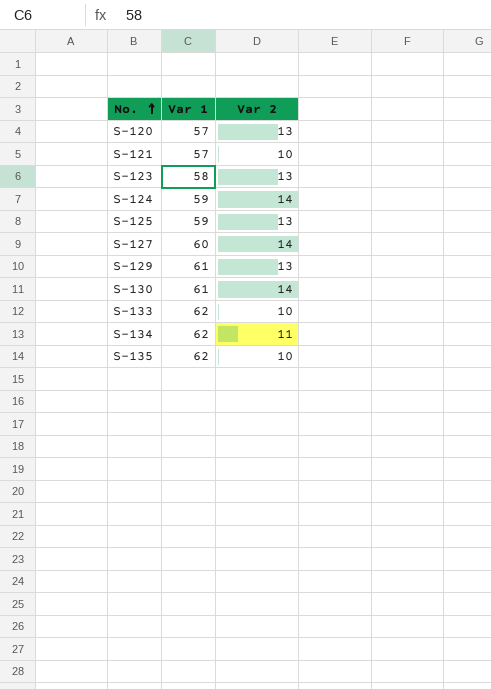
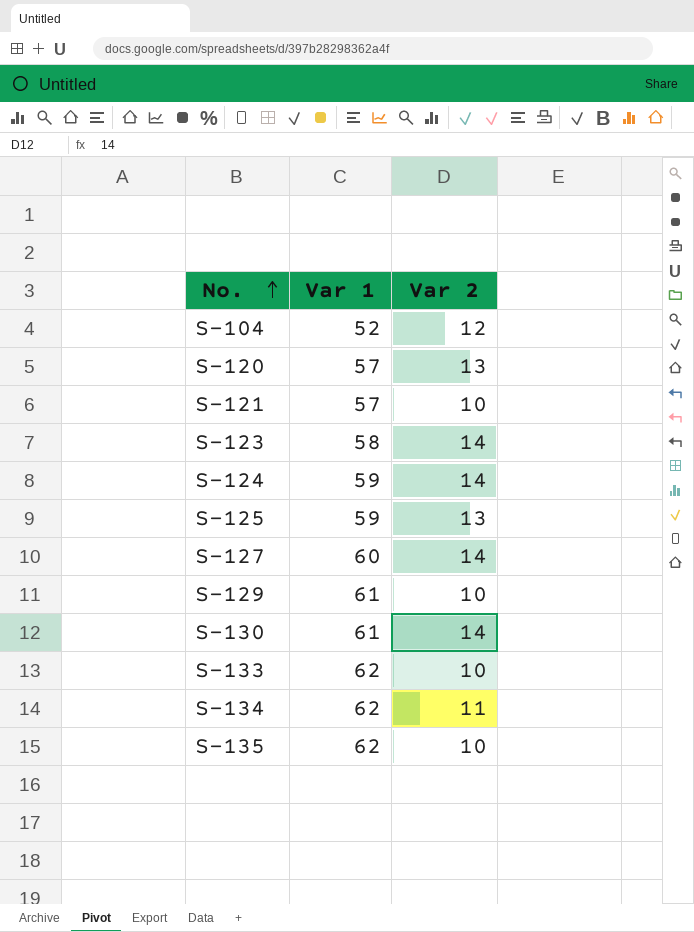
row S-104: none -> 52 | 12
S-123 | Var 2: 13 -> 14
S-129 | Var 2: 13 -> 10

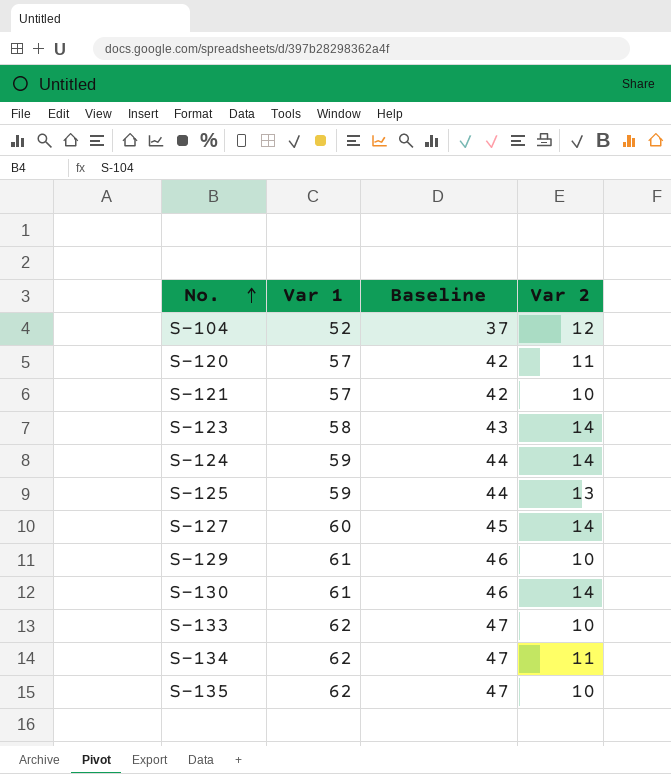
column Baseline | formula: none -> [Var 1] - 15
S-120 | Var 2: 13 -> 11

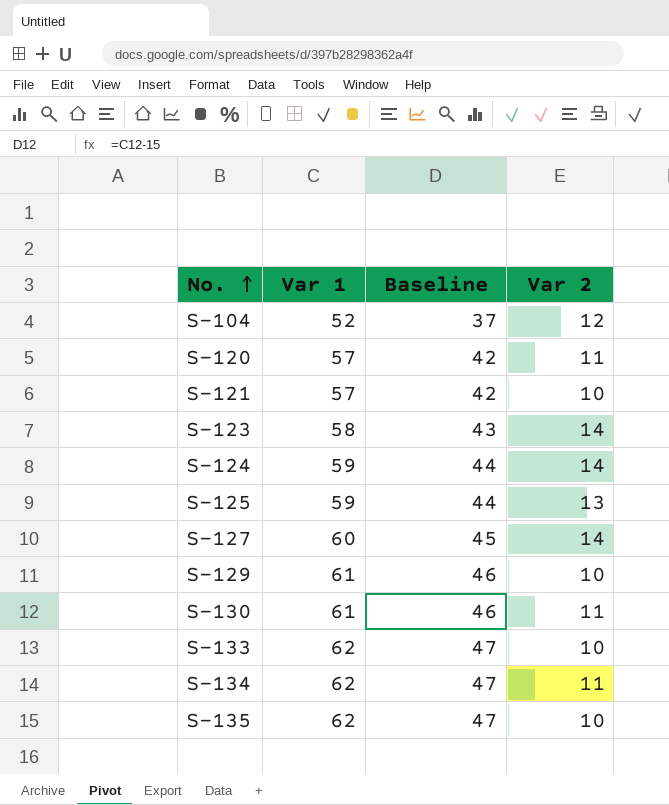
S-130 | Var 2: 14 -> 11

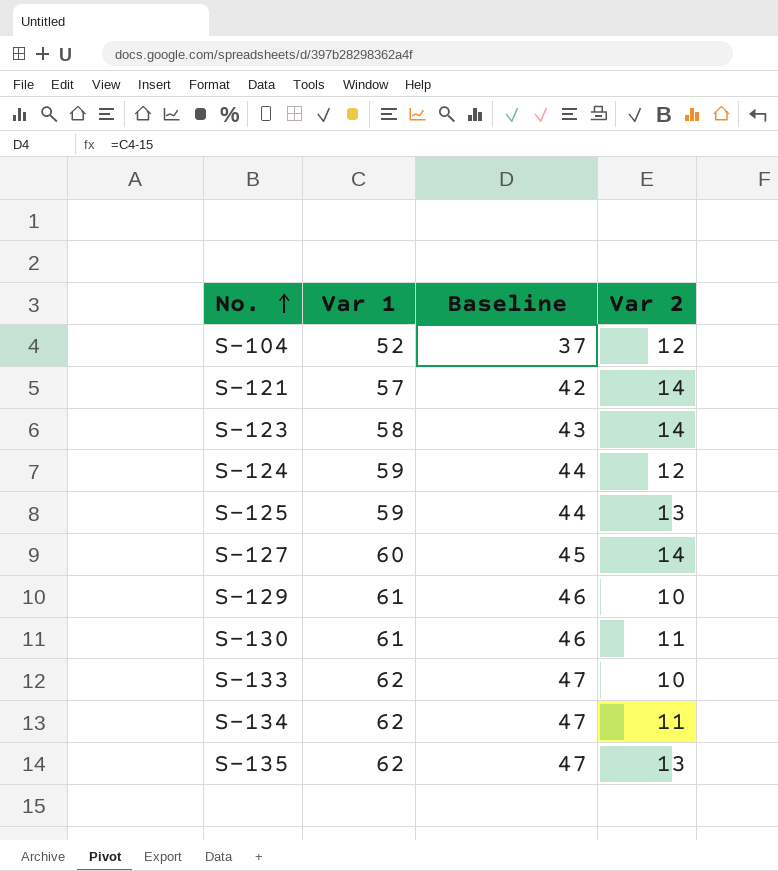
row S-120: 57 | 42 | 11 -> none
S-121 | Var 2: 10 -> 14
S-124 | Var 2: 14 -> 12
S-135 | Var 2: 10 -> 13

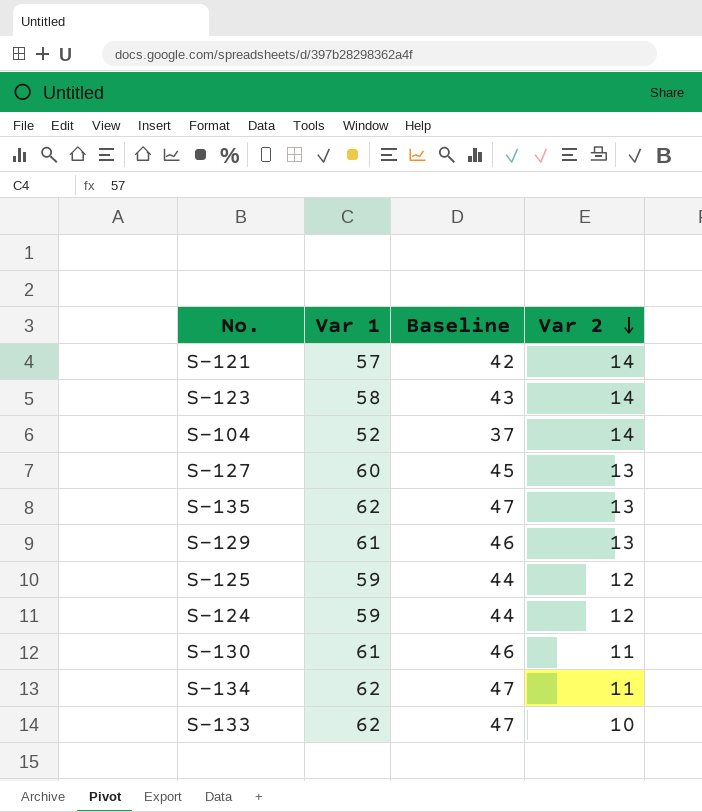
row order: No. ascending -> Var 2 descending
S-104 | Var 2: 12 -> 14
S-127 | Var 2: 14 -> 13
S-129 | Var 2: 10 -> 13
S-125 | Var 2: 13 -> 12

